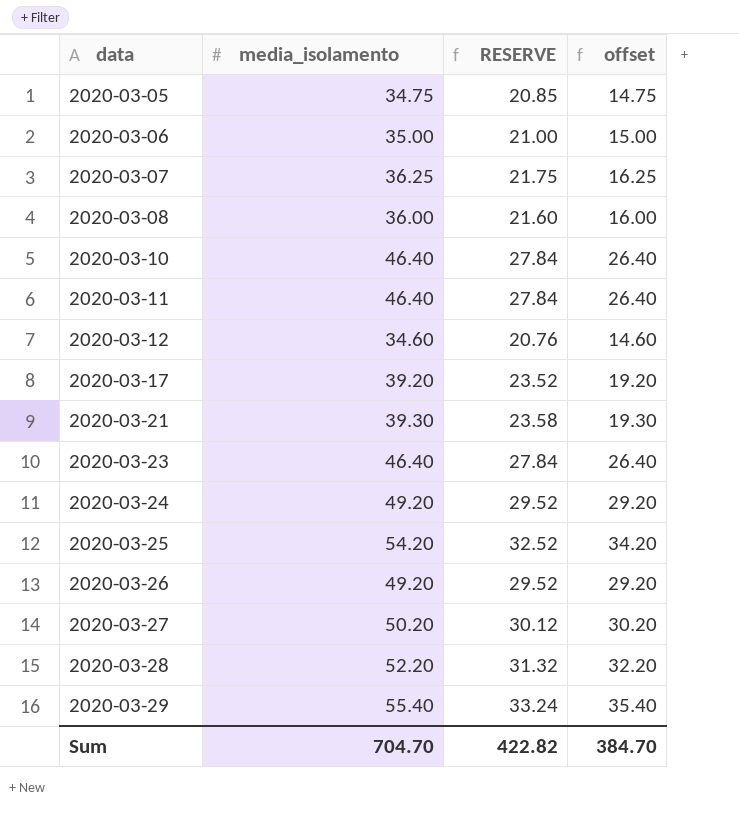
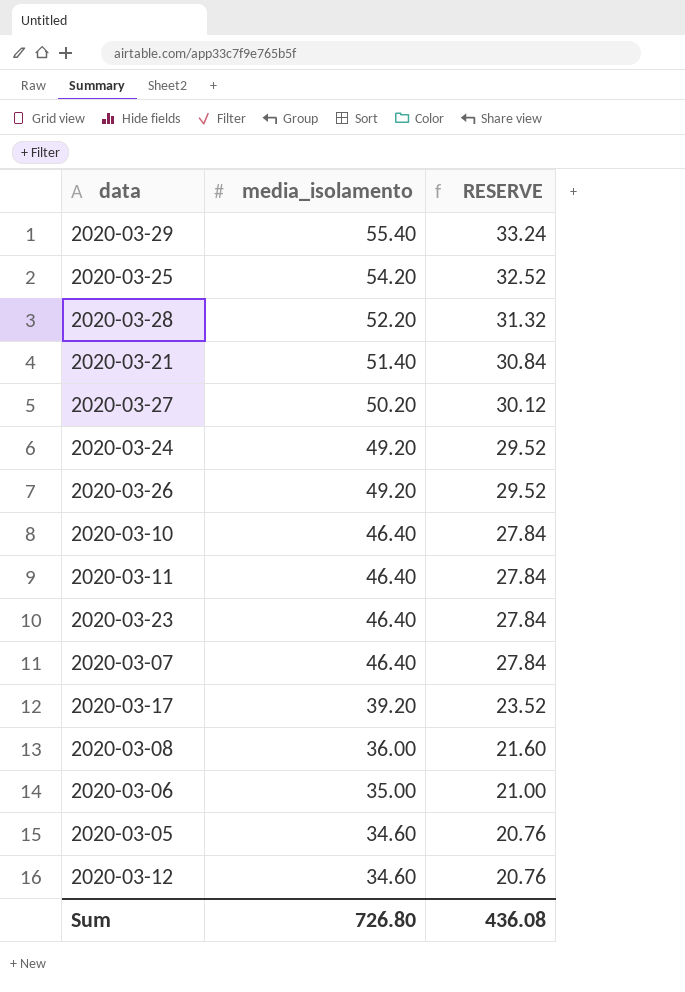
row order: data ascending -> media_isolamento descending
column offset | formula: [media_isolamento] - 20 -> none
2020-03-21 | media_isolamento: 39.30 -> 51.40
2020-03-21 | RESERVE: 23.58 -> 30.84
2020-03-07 | media_isolamento: 36.25 -> 46.40
2020-03-07 | RESERVE: 21.75 -> 27.84
2020-03-05 | media_isolamento: 34.75 -> 34.60
2020-03-05 | RESERVE: 20.85 -> 20.76
Sum | media_isolamento: 704.70 -> 726.80
Sum | RESERVE: 422.82 -> 436.08

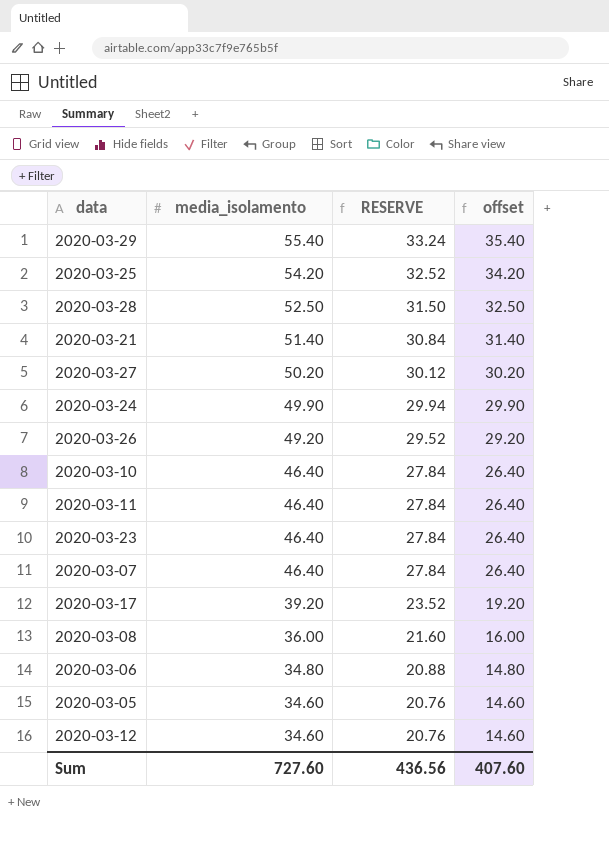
column offset | formula: none -> [media_isolamento] - 20
2020-03-28 | media_isolamento: 52.20 -> 52.50
2020-03-28 | RESERVE: 31.32 -> 31.50
2020-03-24 | media_isolamento: 49.20 -> 49.90
2020-03-24 | RESERVE: 29.52 -> 29.94
2020-03-06 | media_isolamento: 35.00 -> 34.80
2020-03-06 | RESERVE: 21.00 -> 20.88
Sum | media_isolamento: 726.80 -> 727.60
Sum | RESERVE: 436.08 -> 436.56

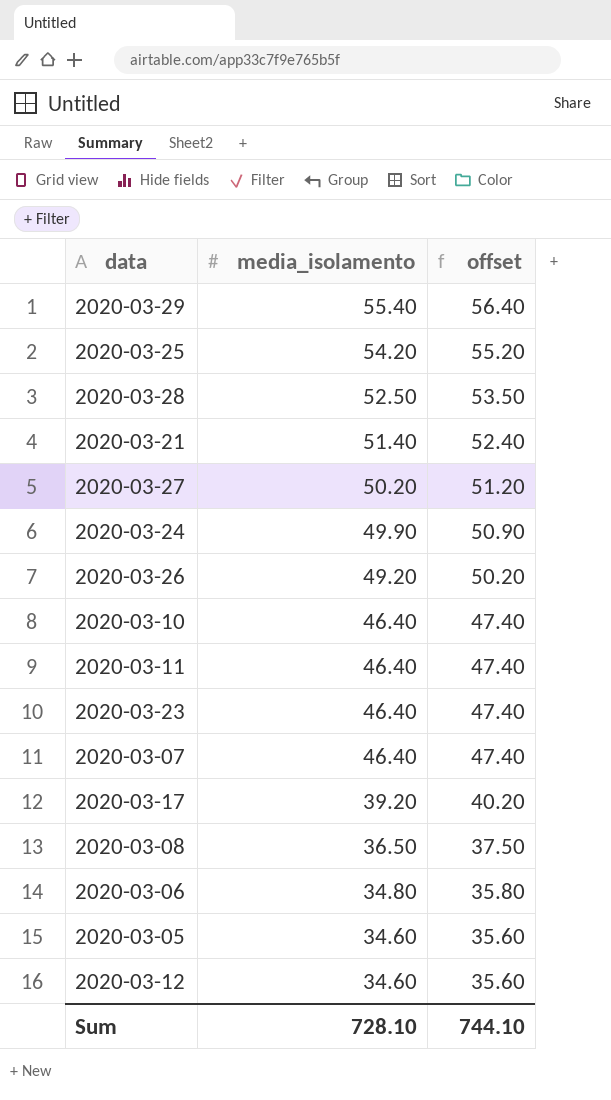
column RESERVE | formula: [media_isolamento] * 0.6 -> none
column offset | formula: [media_isolamento] - 20 -> [media_isolamento] + 1
2020-03-08 | media_isolamento: 36.00 -> 36.50
Sum | media_isolamento: 727.60 -> 728.10
Sum | offset: 407.60 -> 744.10

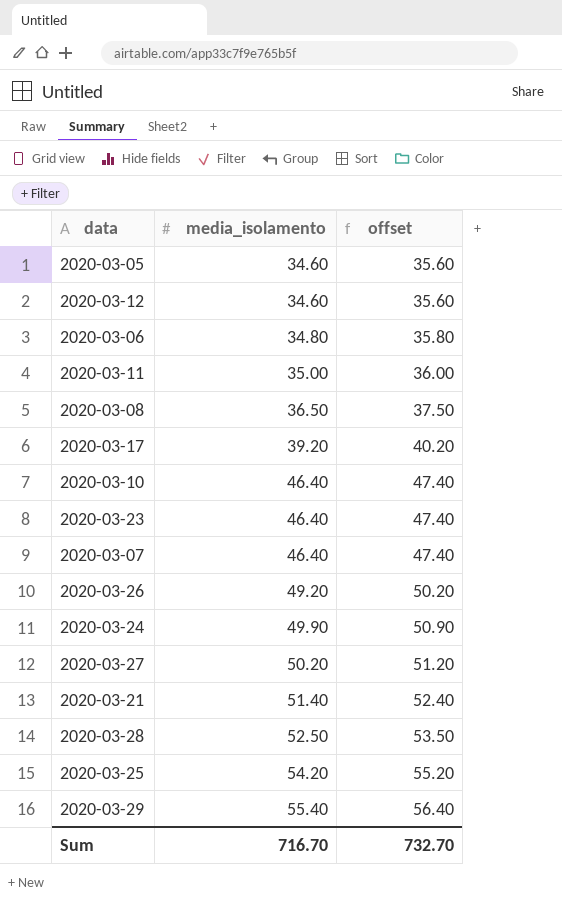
row order: media_isolamento descending -> media_isolamento ascending
2020-03-11 | media_isolamento: 46.40 -> 35.00
2020-03-11 | offset: 47.40 -> 36.00
Sum | media_isolamento: 728.10 -> 716.70
Sum | offset: 744.10 -> 732.70

